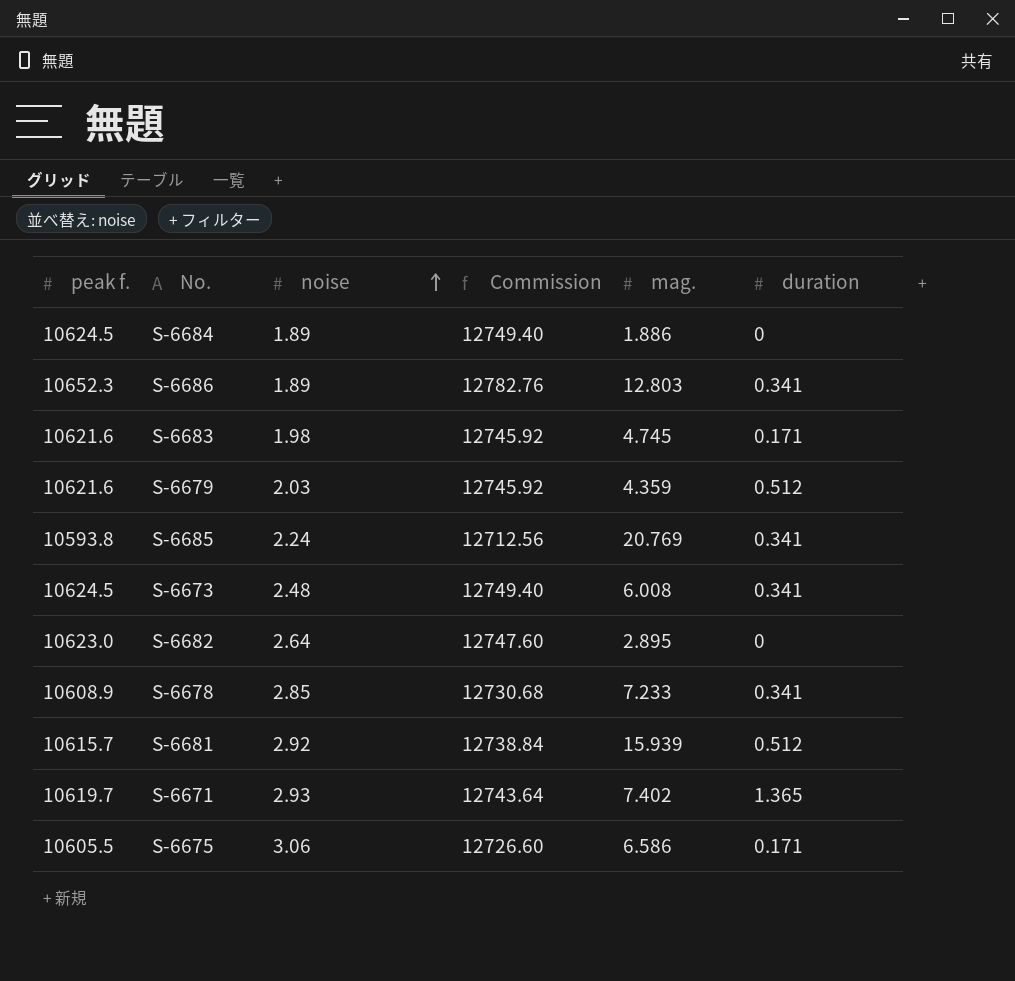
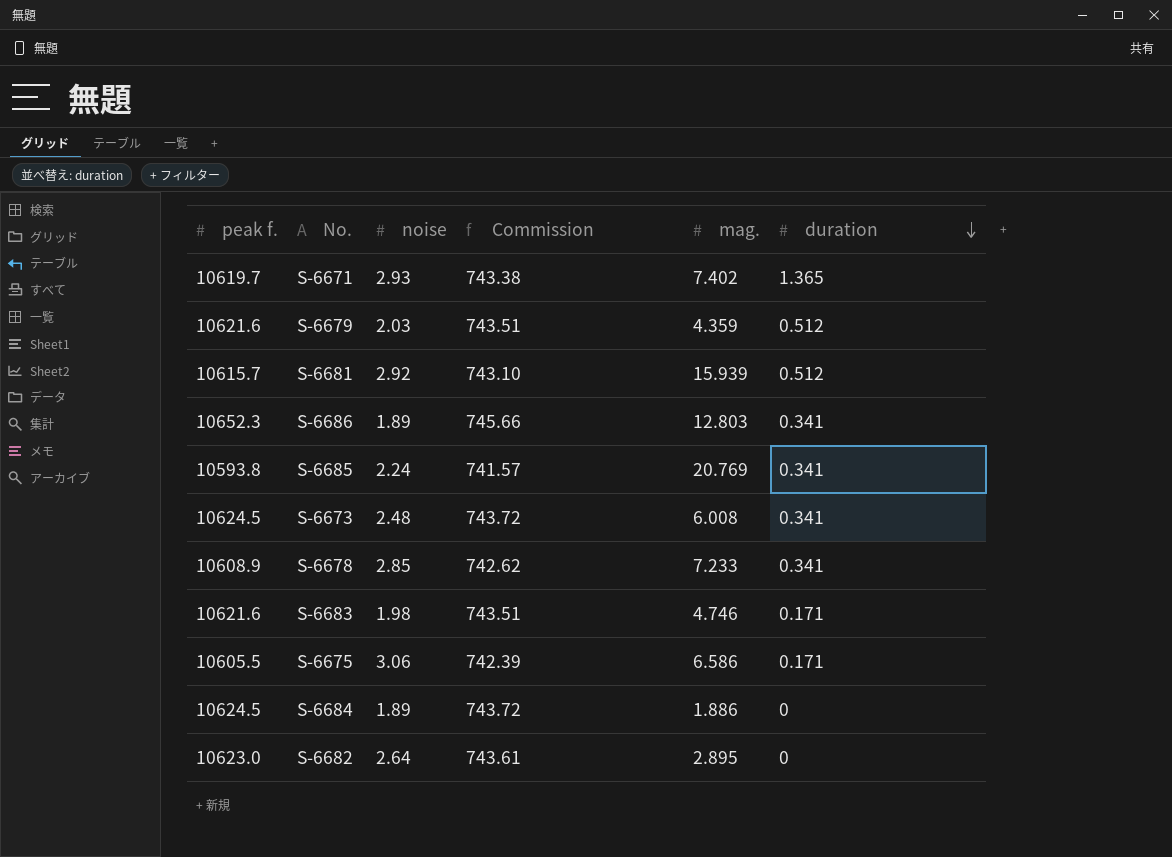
row order: noise ascending -> duration descending
column Commission | formula: [peak f.] * 1.2 -> [peak f.] * 0.07
S-6683 | mag.: 4.745 -> 4.746

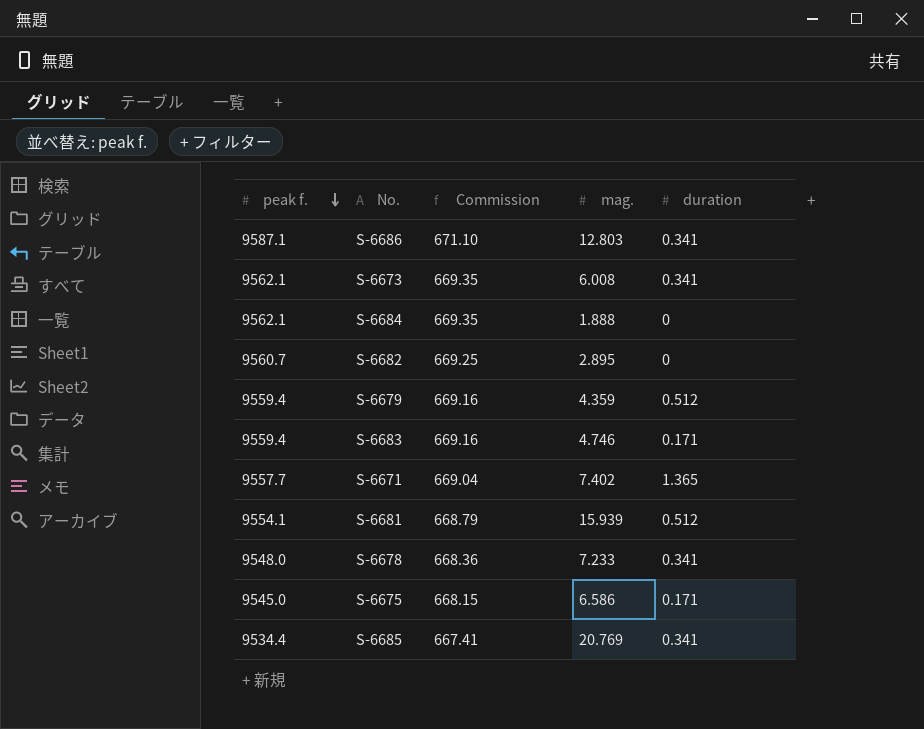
row order: duration descending -> peak f. descending
column noise | position: 3 -> none
S-6686 | peak f.: 10652.3 -> 9587.1
S-6686 | Commission: 745.66 -> 671.10
S-6673 | peak f.: 10624.5 -> 9562.1
S-6673 | Commission: 743.72 -> 669.35
S-6684 | peak f.: 10624.5 -> 9562.1
S-6684 | Commission: 743.72 -> 669.35
S-6684 | mag.: 1.886 -> 1.888
S-6682 | peak f.: 10623.0 -> 9560.7
S-6682 | Commission: 743.61 -> 669.25
S-6679 | peak f.: 10621.6 -> 9559.4
S-6679 | Commission: 743.51 -> 669.16
S-6683 | peak f.: 10621.6 -> 9559.4
S-6683 | Commission: 743.51 -> 669.16
S-6671 | peak f.: 10619.7 -> 9557.7
S-6671 | Commission: 743.38 -> 669.04
S-6681 | peak f.: 10615.7 -> 9554.1
S-6681 | Commission: 743.10 -> 668.79
S-6678 | peak f.: 10608.9 -> 9548.0
S-6678 | Commission: 742.62 -> 668.36
S-6675 | peak f.: 10605.5 -> 9545.0
S-6675 | Commission: 742.39 -> 668.15
S-6685 | peak f.: 10593.8 -> 9534.4
S-6685 | Commission: 741.57 -> 667.41

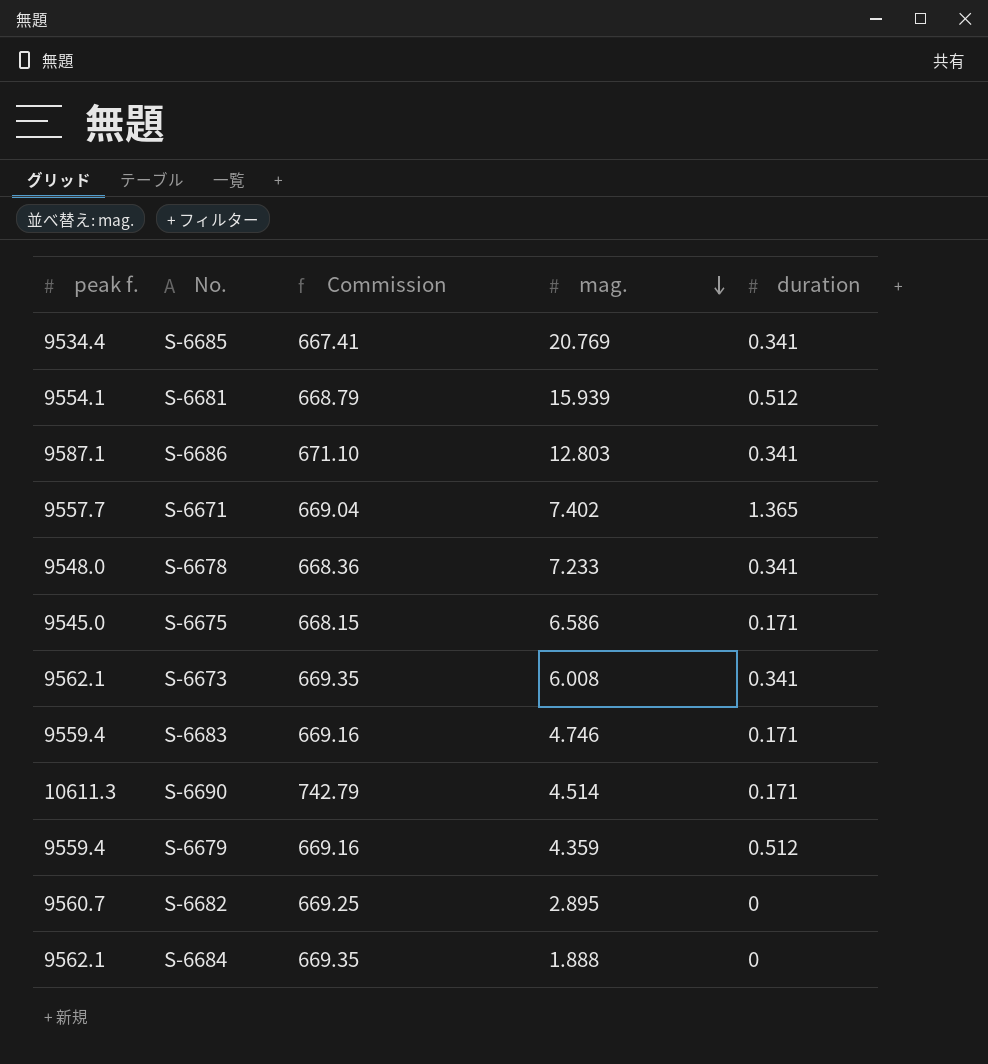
row order: peak f. descending -> mag. descending
row S-6690: none -> 10611.3 | 742.79 | 4.514 | 0.171

